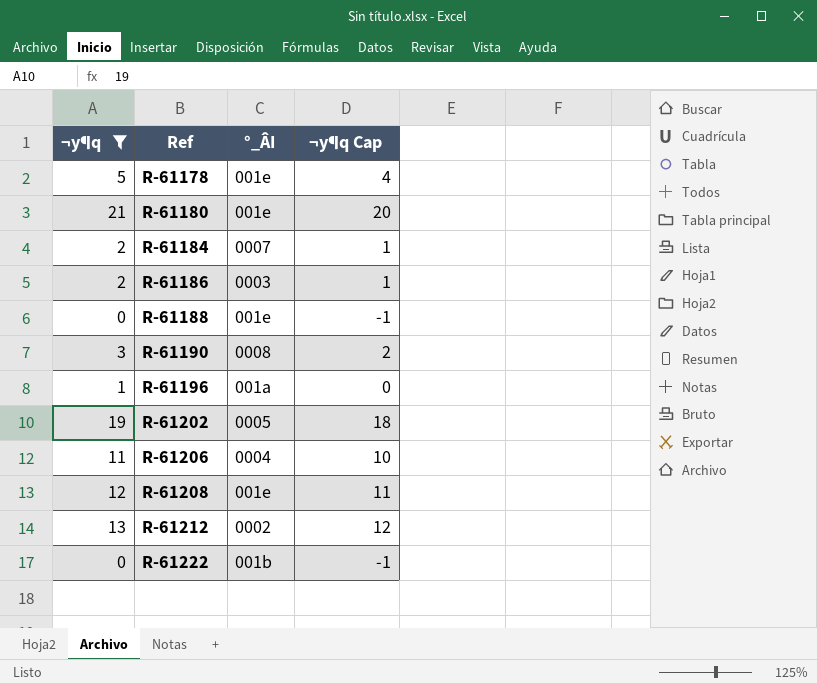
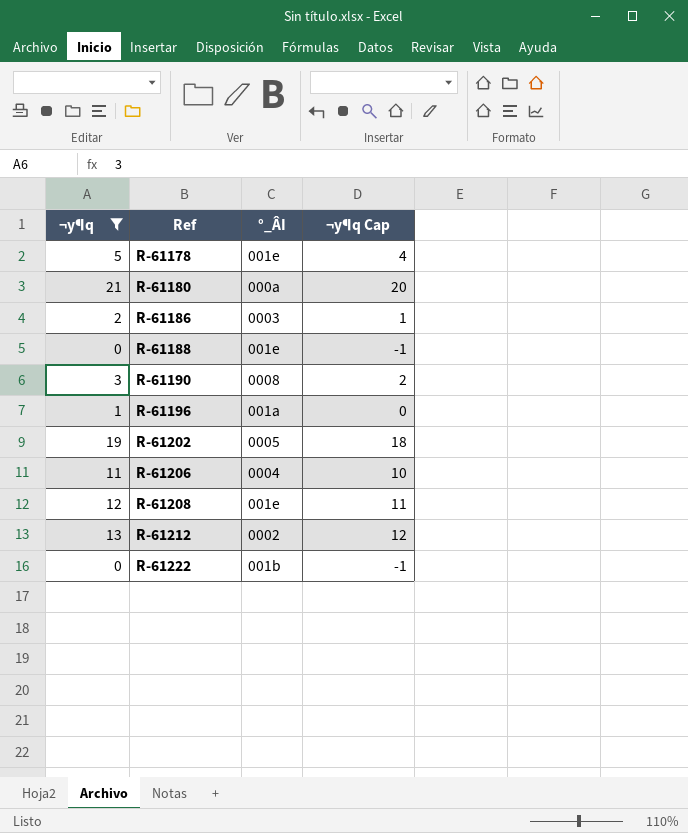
row R-61184: 2 | 0007 | 1 -> none
R-61180 | °_ÂI: 001e -> 000a

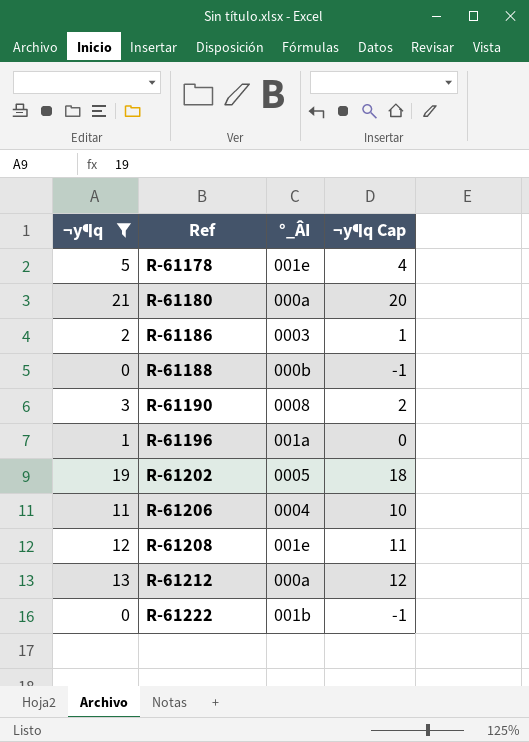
R-61188 | °_ÂI: 001e -> 000b
R-61212 | °_ÂI: 0002 -> 000a

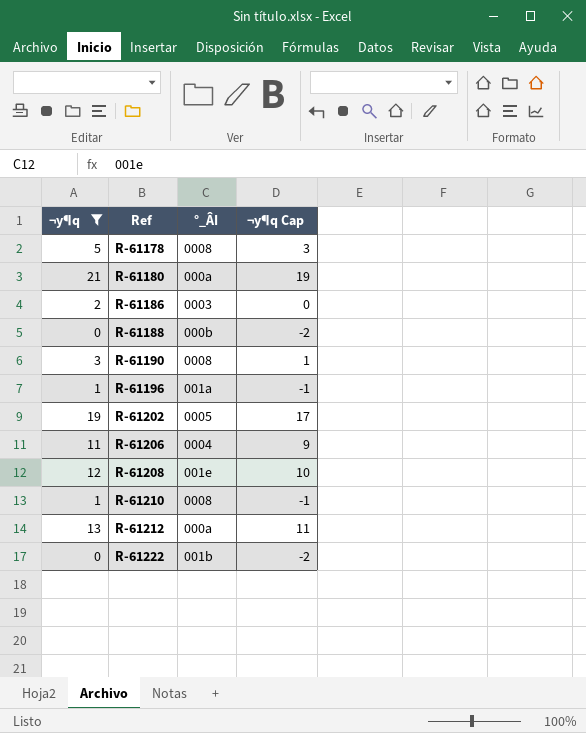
column ¬y¶q Cap | formula: [¬y¶q] - 1 -> [¬y¶q] - 2
R-61178 | °_ÂI: 001e -> 0008
row R-61210: none -> 1 | 0008 | -1

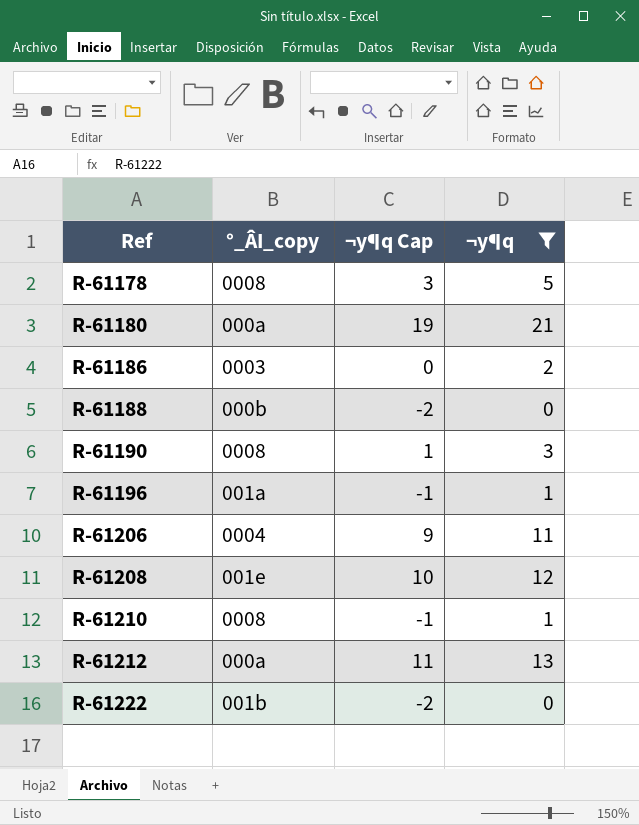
column name: °_ÂI -> °_ÂI_copy
column ¬y¶q | position: 1 -> 4
row R-61202: 19 | 0005 | 17 -> none

